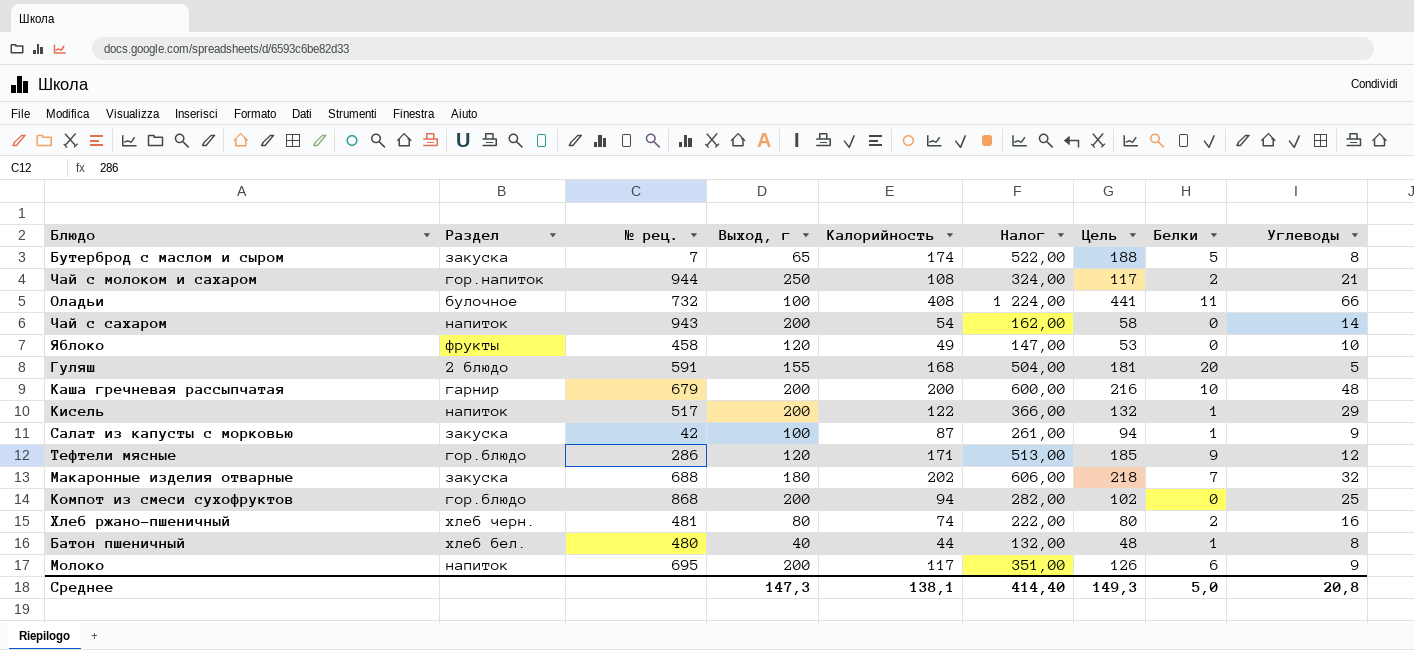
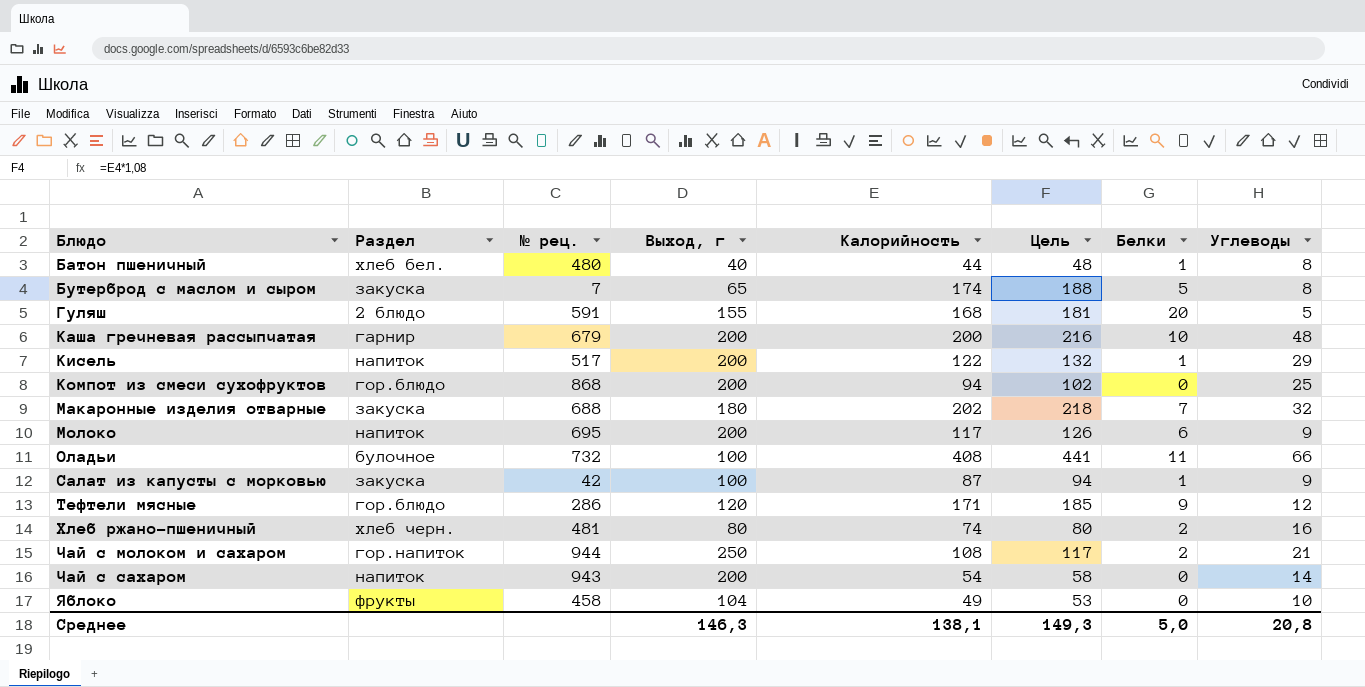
row order: none -> Блюдо ascending
column Налог | formula: [Калорийность] * 3 -> none
Яблоко | Выход, г: 120 -> 104
Среднее | Выход, г: 147,3 -> 146,3

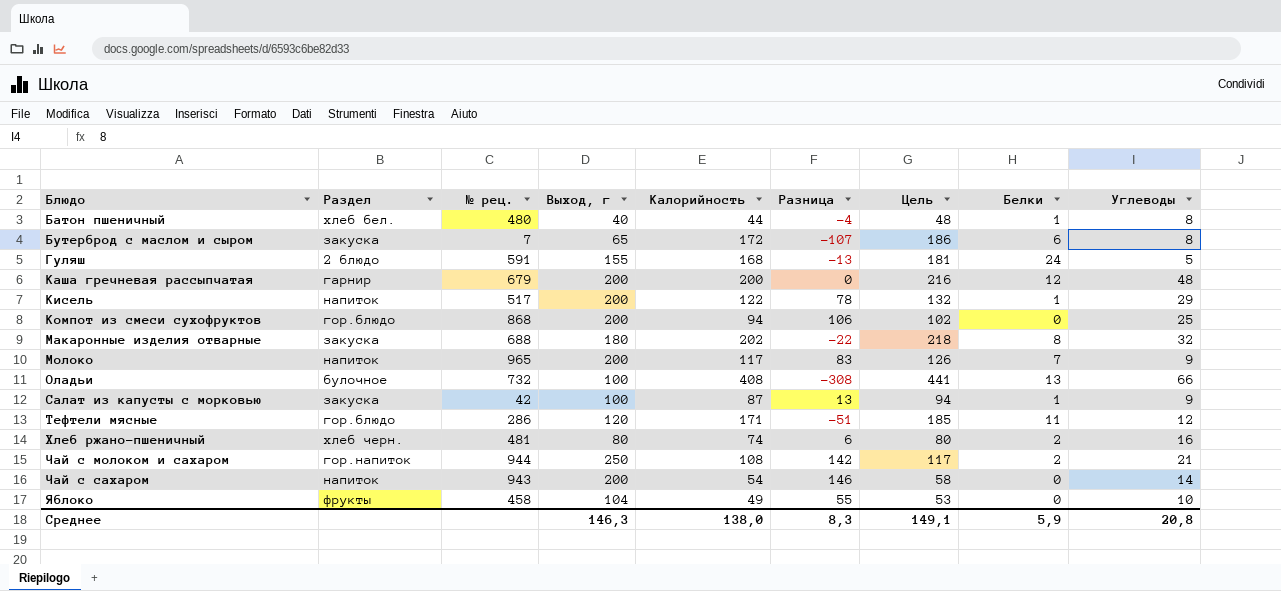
column Разница | formula: none -> [Выход, г] - [Калорийность]
Бутерброд с маслом и сыром | Калорийность: 174 -> 172
Бутерброд с маслом и сыром | Цель: 188 -> 186
Бутерброд с маслом и сыром | Белки: 5 -> 6
Гуляш | Белки: 20 -> 24
Каша гречневая рассыпчатая | Белки: 10 -> 12
Макаронные изделия отварные | Белки: 7 -> 8
Молоко | № рец.: 695 -> 965
Молоко | Белки: 6 -> 7
Оладьи | Белки: 11 -> 13
Тефтели мясные | Белки: 9 -> 11
Среднее | Калорийность: 138,1 -> 138,0
Среднее | Цель: 149,3 -> 149,1
Среднее | Белки: 5,0 -> 5,9

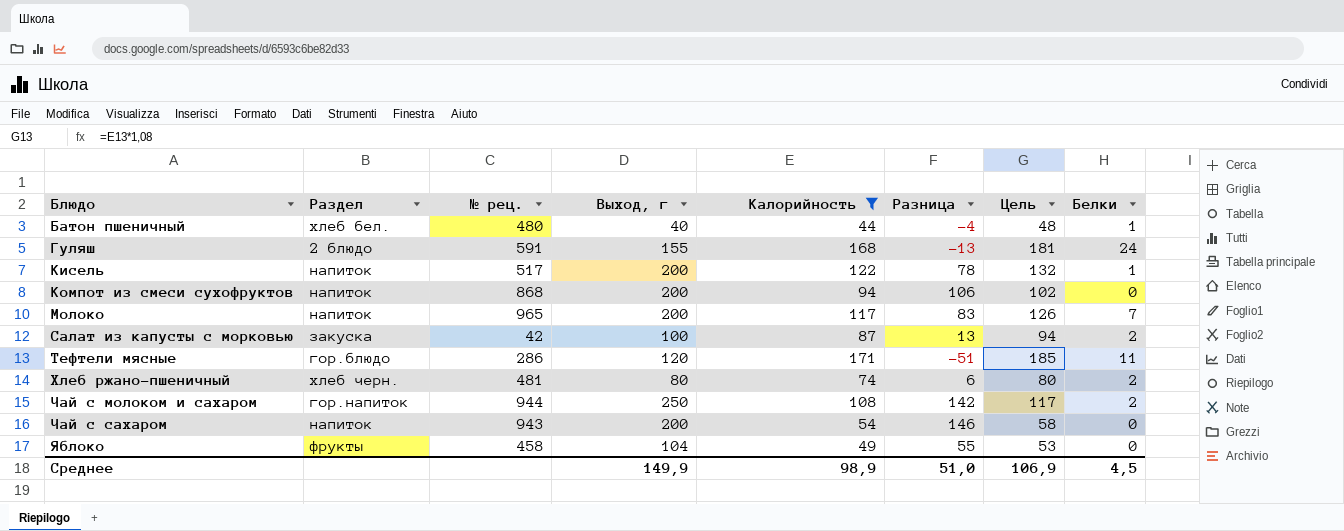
filter: none -> Калорийность <= 171
column Углеводы | position: 9 -> none
Компот из смеси сухофруктов | Раздел: гор.блюдо -> напиток
Салат из капусты с морковью | Белки: 1 -> 2
Среднее | Выход, г: 146,3 -> 149,9
Среднее | Калорийность: 138,0 -> 98,9
Среднее | Разница: 8,3 -> 51,0
Среднее | Цель: 149,1 -> 106,9
Среднее | Белки: 5,9 -> 4,5

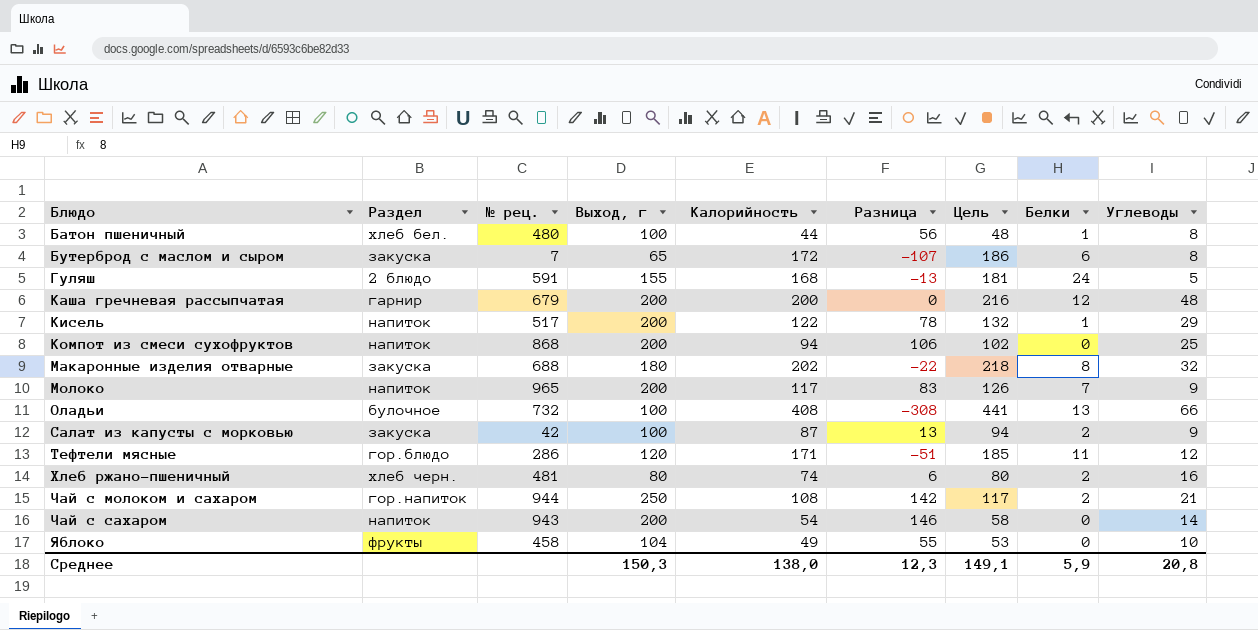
filter: Калорийность <= 171 -> none
column Углеводы | position: none -> 9
Батон пшеничный | Выход, г: 40 -> 100
Батон пшеничный | Разница: -4 -> 56
Среднее | Выход, г: 149,9 -> 150,3
Среднее | Калорийность: 98,9 -> 138,0
Среднее | Разница: 51,0 -> 12,3
Среднее | Цель: 106,9 -> 149,1
Среднее | Белки: 4,5 -> 5,9

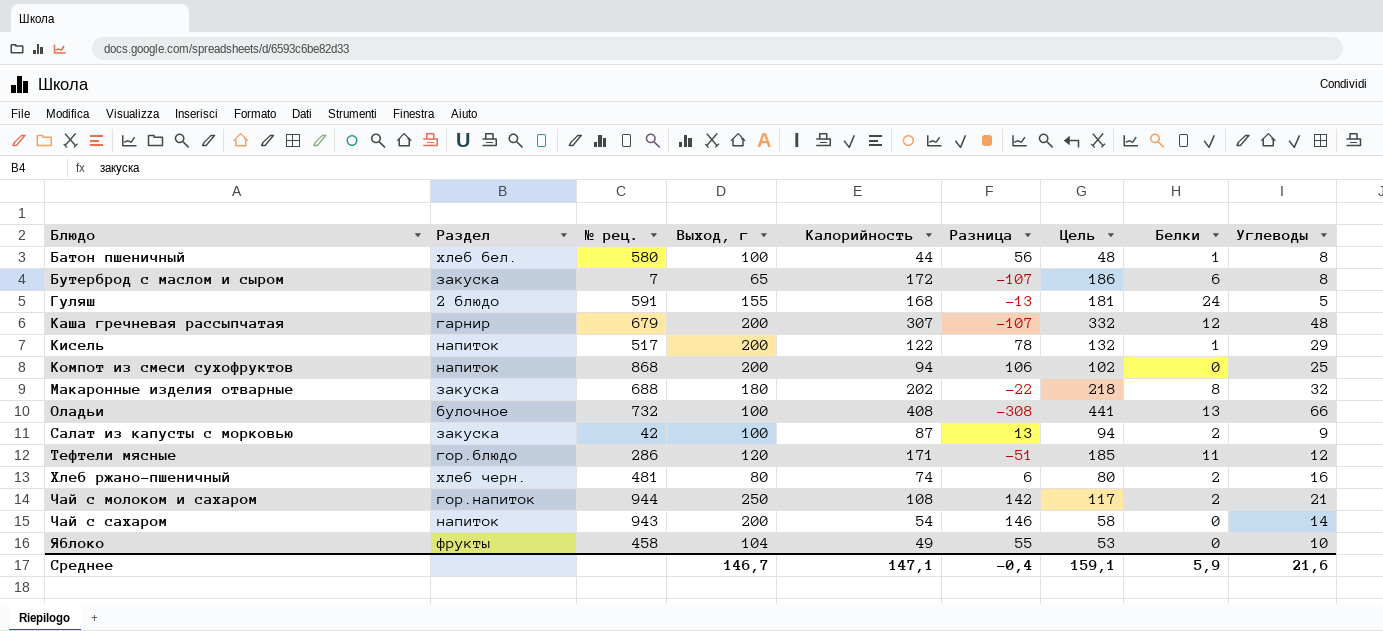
row Молоко: напиток | 965 | 200 | 117 | 83 | 126 | 7 | 9 -> none
Батон пшеничный | № рец.: 480 -> 580
Каша гречневая рассыпчатая | Калорийность: 200 -> 307
Каша гречневая рассыпчатая | Разница: 0 -> -107
Каша гречневая рассыпчатая | Цель: 216 -> 332
Среднее | Выход, г: 150,3 -> 146,7
Среднее | Калорийность: 138,0 -> 147,1
Среднее | Разница: 12,3 -> -0,4
Среднее | Цель: 149,1 -> 159,1
Среднее | Углеводы: 20,8 -> 21,6

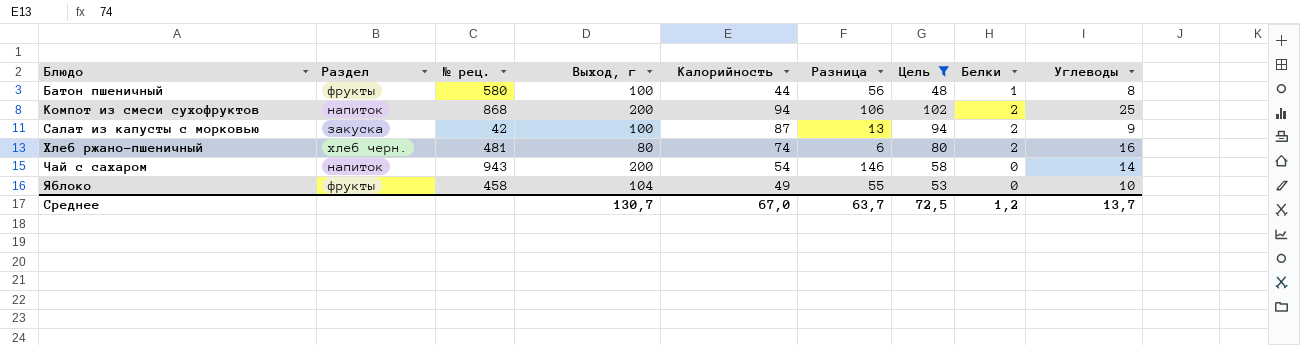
filter: none -> Цель <= 102
Батон пшеничный | Раздел: хлеб бел. -> фрукты
Компот из смеси сухофруктов | Белки: 0 -> 2
Среднее | Выход, г: 146,7 -> 130,7
Среднее | Калорийность: 147,1 -> 67,0
Среднее | Разница: -0,4 -> 63,7
Среднее | Цель: 159,1 -> 72,5
Среднее | Белки: 5,9 -> 1,2
Среднее | Углеводы: 21,6 -> 13,7

